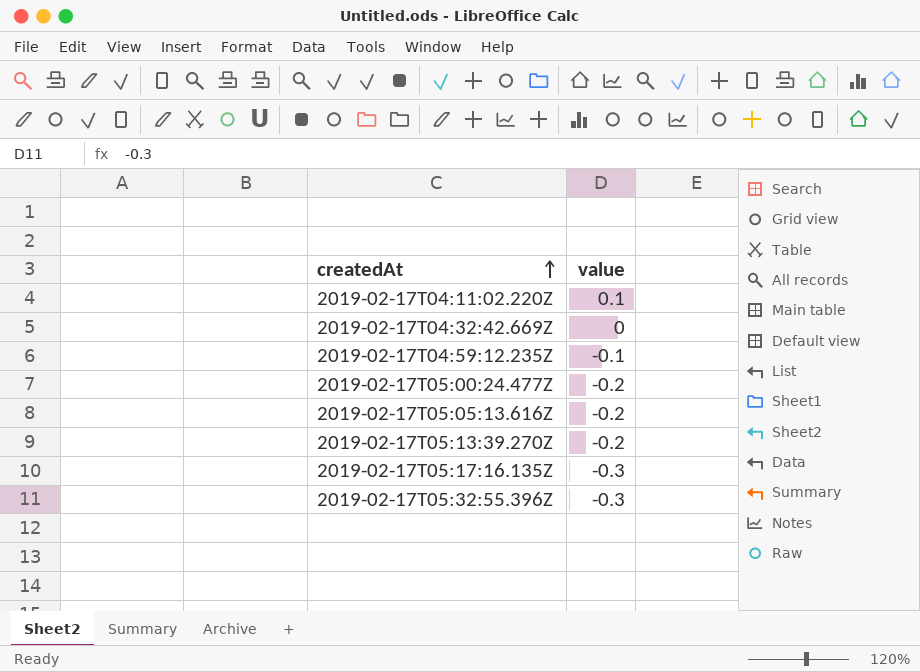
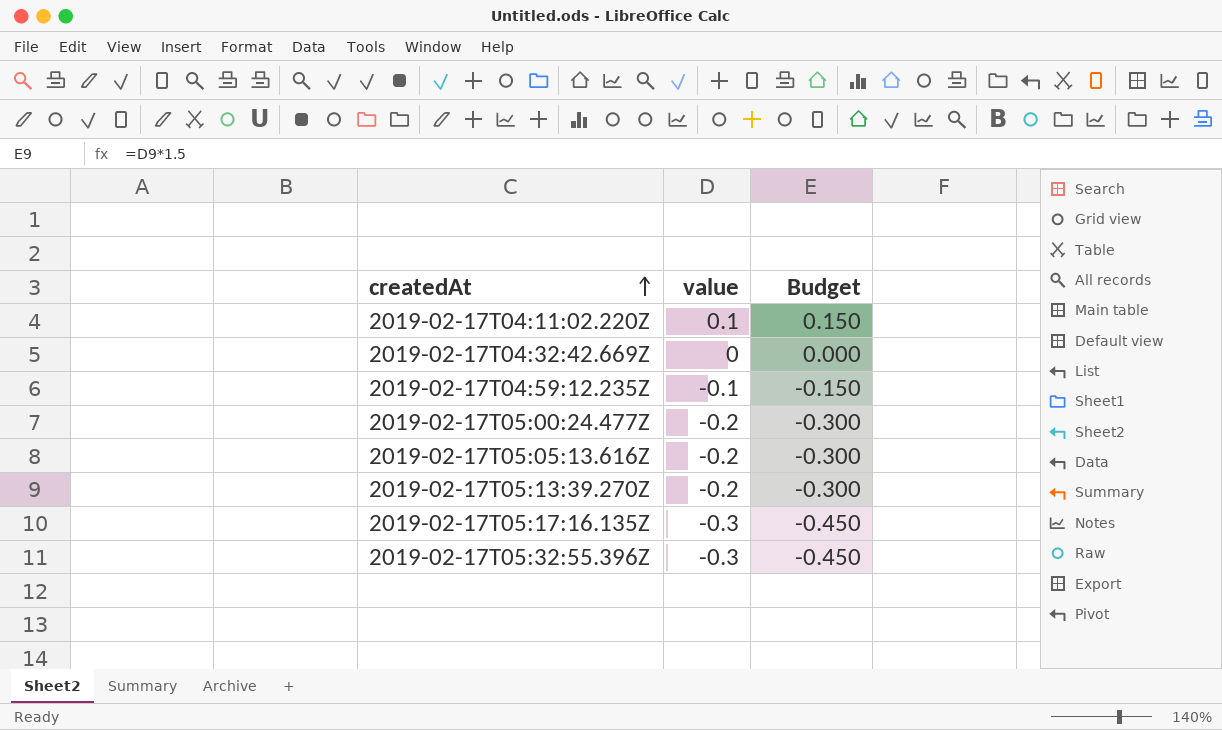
column Budget | formula: none -> [value] * 1.5

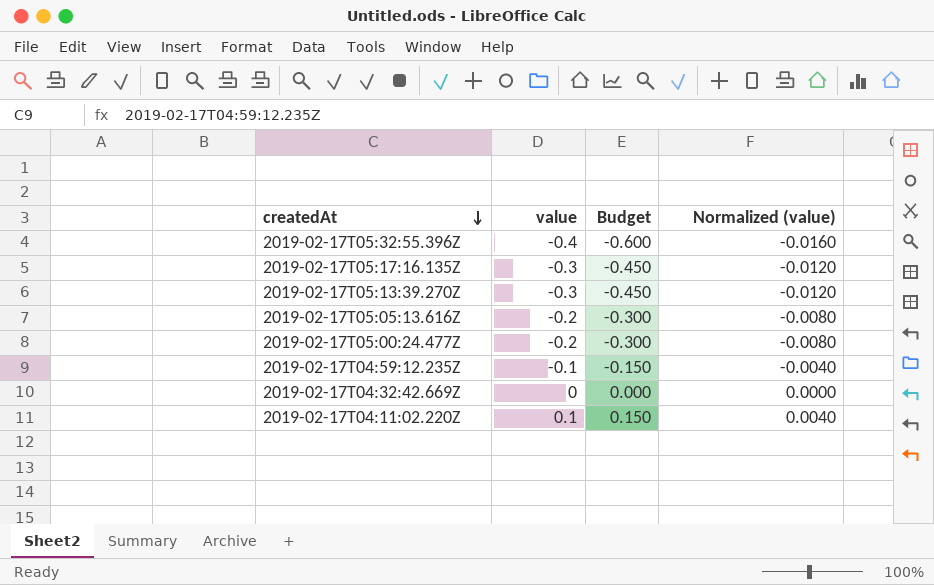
row order: createdAt ascending -> createdAt descending
column Normalized (value) | formula: none -> [value] * 0.04
2019-02-17T05:32:55.396Z | value: -0.3 -> -0.4
2019-02-17T05:32:55.396Z | Budget: -0.450 -> -0.600
2019-02-17T05:13:39.270Z | value: -0.2 -> -0.3
2019-02-17T05:13:39.270Z | Budget: -0.300 -> -0.450

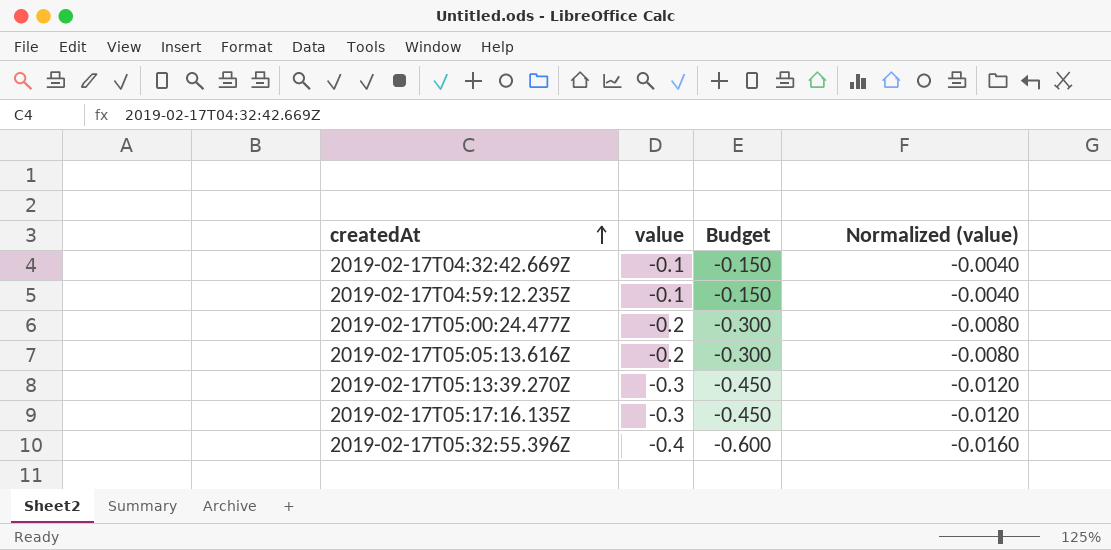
row order: createdAt descending -> createdAt ascending
row 2019-02-17T04:11:02.220Z: 0.1 | 0.150 | 0.0040 -> none
2019-02-17T04:32:42.669Z | value: 0 -> -0.1
2019-02-17T04:32:42.669Z | Budget: 0.000 -> -0.150
2019-02-17T04:32:42.669Z | Normalized (value): 0.0000 -> -0.0040

